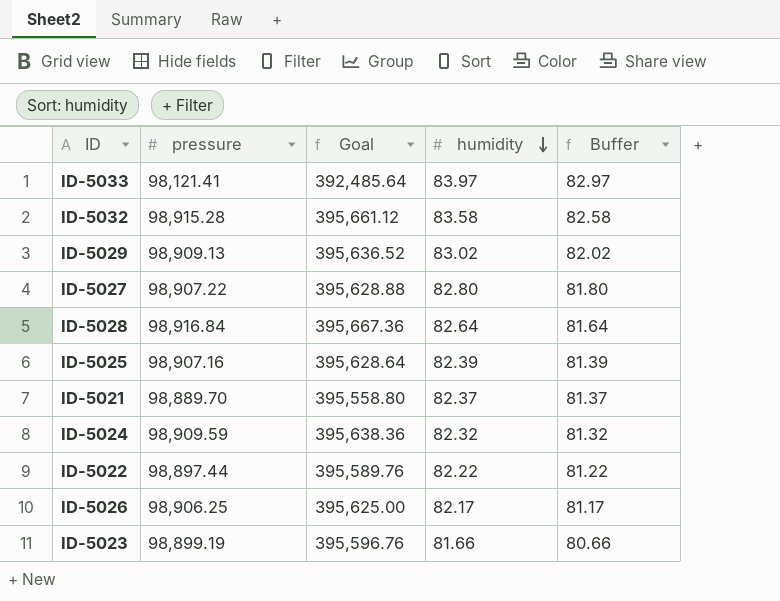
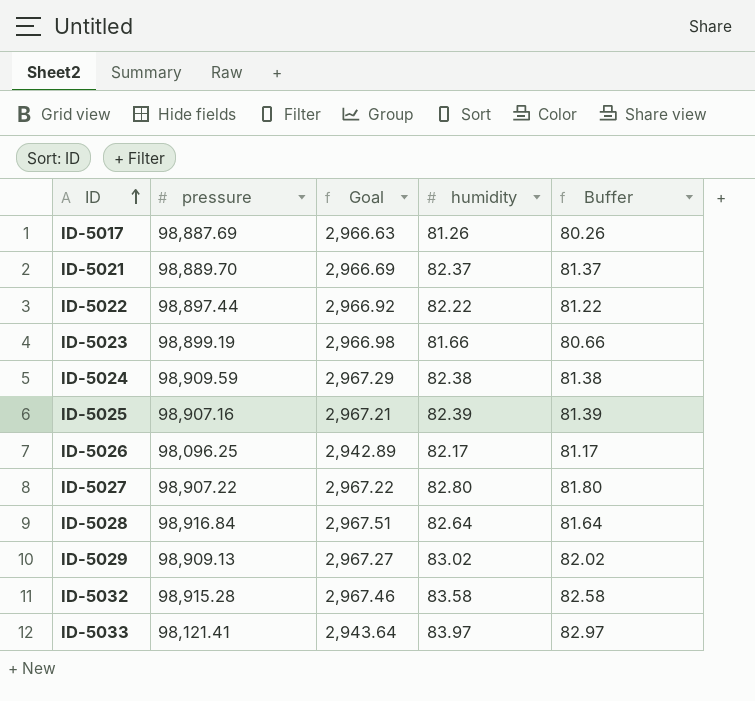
row order: humidity descending -> ID ascending
column Goal | formula: [pressure] * 4 -> [pressure] * 0.03
row ID-5017: none -> 98,887.69 | 2,966.63 | 81.26 | 80.26
ID-5024 | humidity: 82.32 -> 82.38
ID-5024 | Buffer: 81.32 -> 81.38
ID-5026 | pressure: 98,906.25 -> 98,096.25

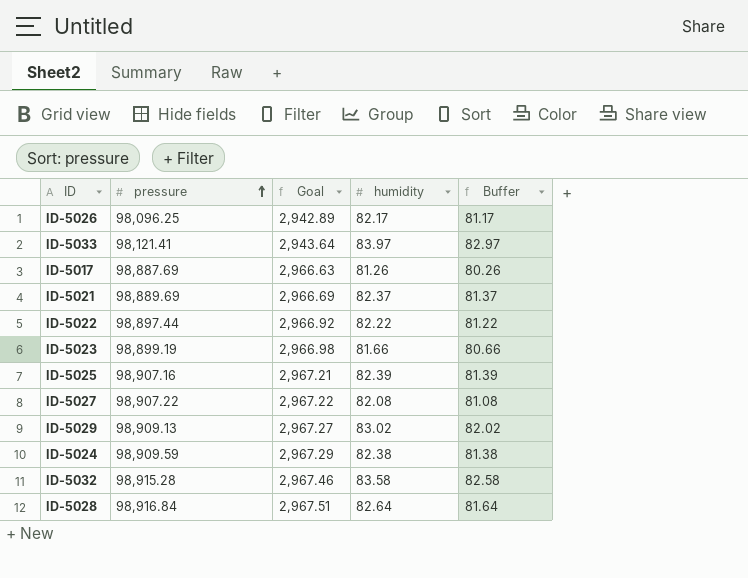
row order: ID ascending -> pressure ascending
ID-5021 | pressure: 98,889.70 -> 98,889.69
ID-5027 | humidity: 82.80 -> 82.08
ID-5027 | Buffer: 81.80 -> 81.08

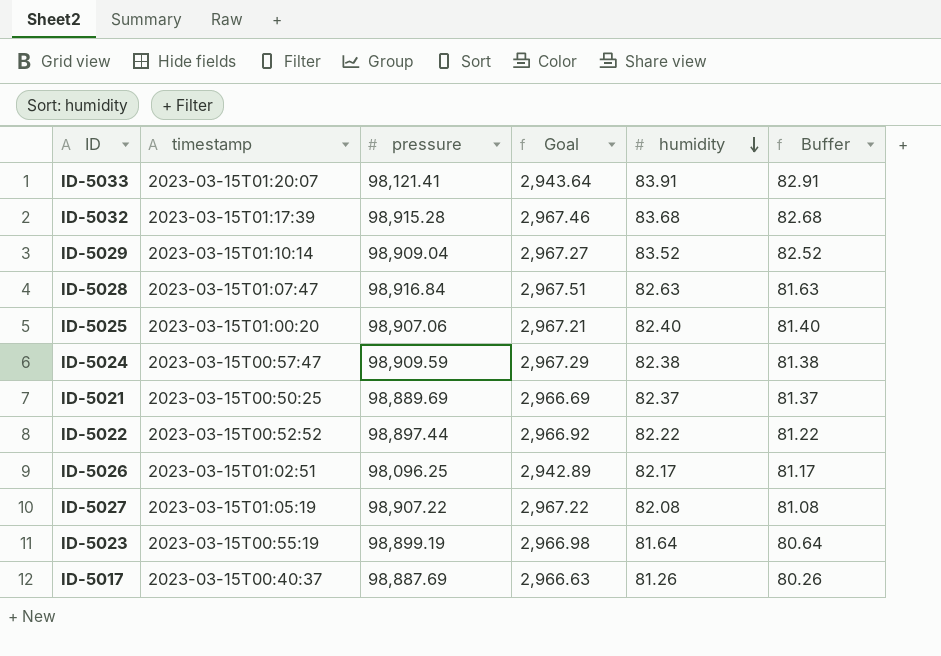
row order: pressure ascending -> humidity descending
column timestamp | position: none -> 2
ID-5033 | humidity: 83.97 -> 83.91
ID-5033 | Buffer: 82.97 -> 82.91
ID-5032 | humidity: 83.58 -> 83.68
ID-5032 | Buffer: 82.58 -> 82.68
ID-5029 | pressure: 98,909.13 -> 98,909.04
ID-5029 | humidity: 83.02 -> 83.52
ID-5029 | Buffer: 82.02 -> 82.52
ID-5028 | humidity: 82.64 -> 82.63
ID-5028 | Buffer: 81.64 -> 81.63
ID-5025 | pressure: 98,907.16 -> 98,907.06
ID-5025 | humidity: 82.39 -> 82.40
ID-5025 | Buffer: 81.39 -> 81.40
ID-5023 | humidity: 81.66 -> 81.64
ID-5023 | Buffer: 80.66 -> 80.64

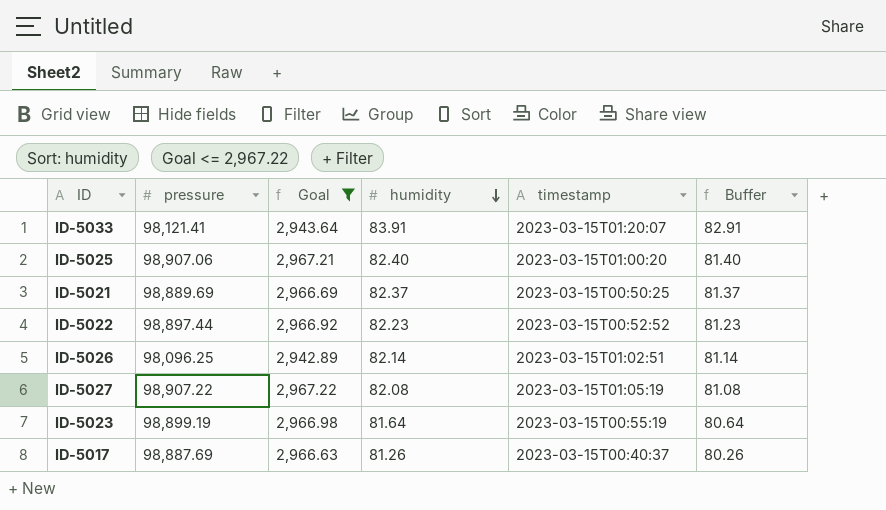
filter: none -> Goal <= 2,967.22
column timestamp | position: 2 -> 5
ID-5022 | humidity: 82.22 -> 82.23
ID-5022 | Buffer: 81.22 -> 81.23
ID-5026 | humidity: 82.17 -> 82.14
ID-5026 | Buffer: 81.17 -> 81.14

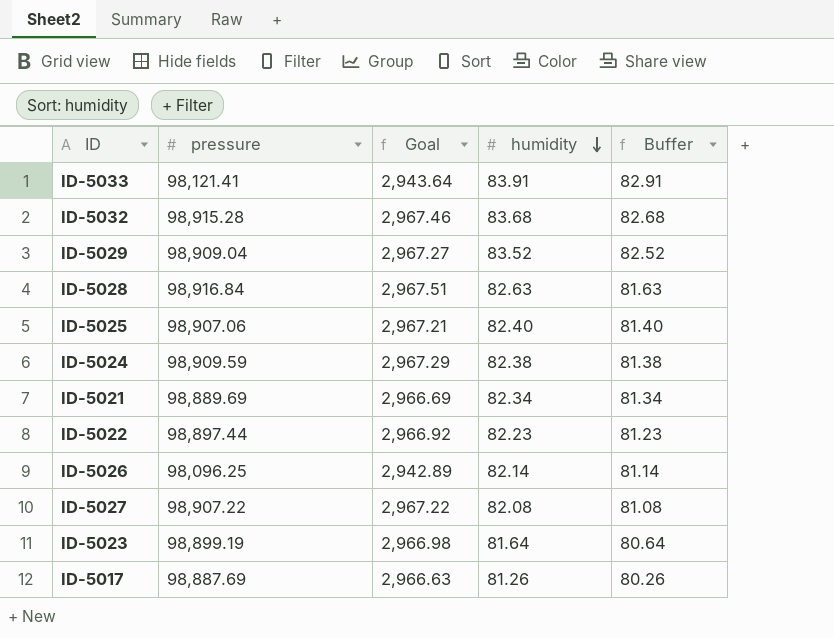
filter: Goal <= 2,967.22 -> none
column timestamp | position: 5 -> none
ID-5021 | humidity: 82.37 -> 82.34
ID-5021 | Buffer: 81.37 -> 81.34

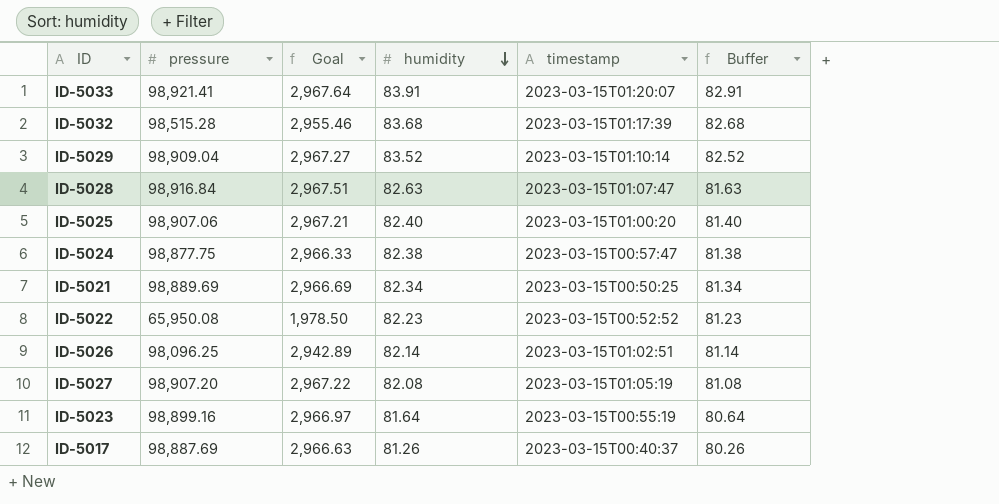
column timestamp | position: none -> 5
ID-5033 | pressure: 98,121.41 -> 98,921.41
ID-5033 | Goal: 2,943.64 -> 2,967.64
ID-5032 | pressure: 98,915.28 -> 98,515.28
ID-5032 | Goal: 2,967.46 -> 2,955.46
ID-5024 | pressure: 98,909.59 -> 98,877.75
ID-5024 | Goal: 2,967.29 -> 2,966.33
ID-5022 | pressure: 98,897.44 -> 65,950.08
ID-5022 | Goal: 2,966.92 -> 1,978.50
ID-5027 | pressure: 98,907.22 -> 98,907.20
ID-5023 | pressure: 98,899.19 -> 98,899.16
ID-5023 | Goal: 2,966.98 -> 2,966.97

